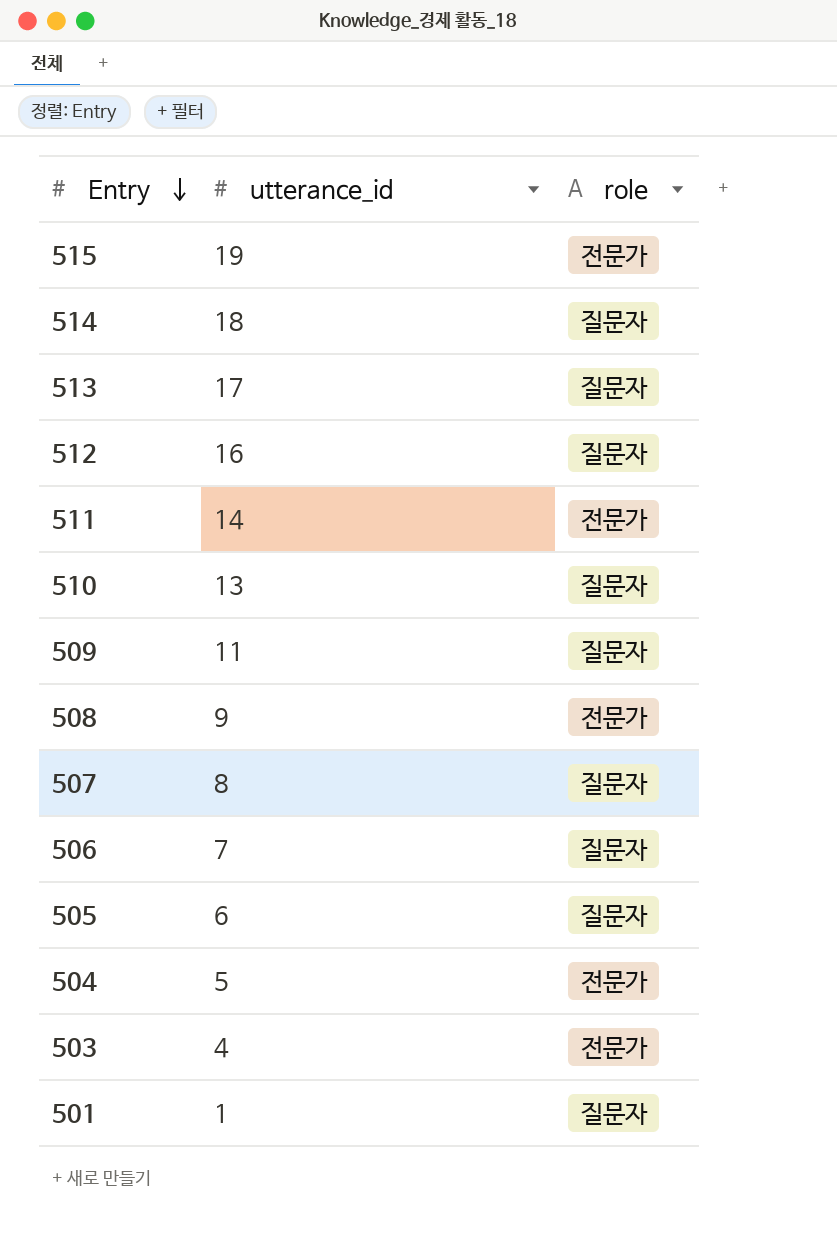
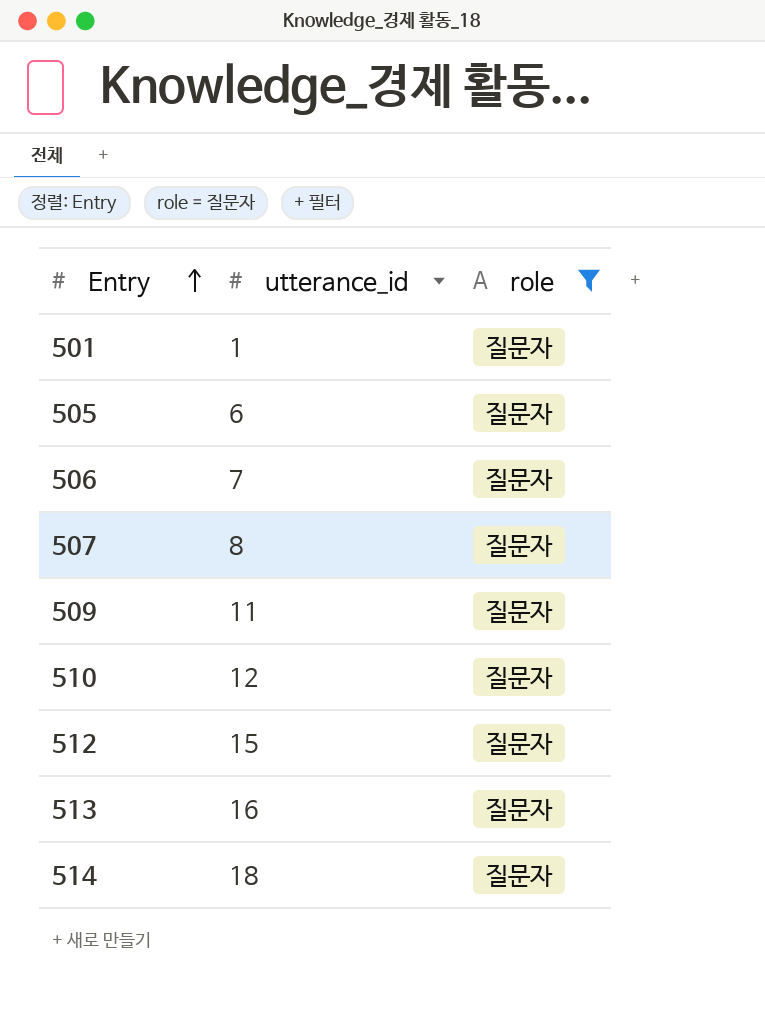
filter: none -> role = 질문자
row order: Entry descending -> Entry ascending
510 | utterance_id: 13 -> 12
512 | utterance_id: 16 -> 15
513 | utterance_id: 17 -> 16

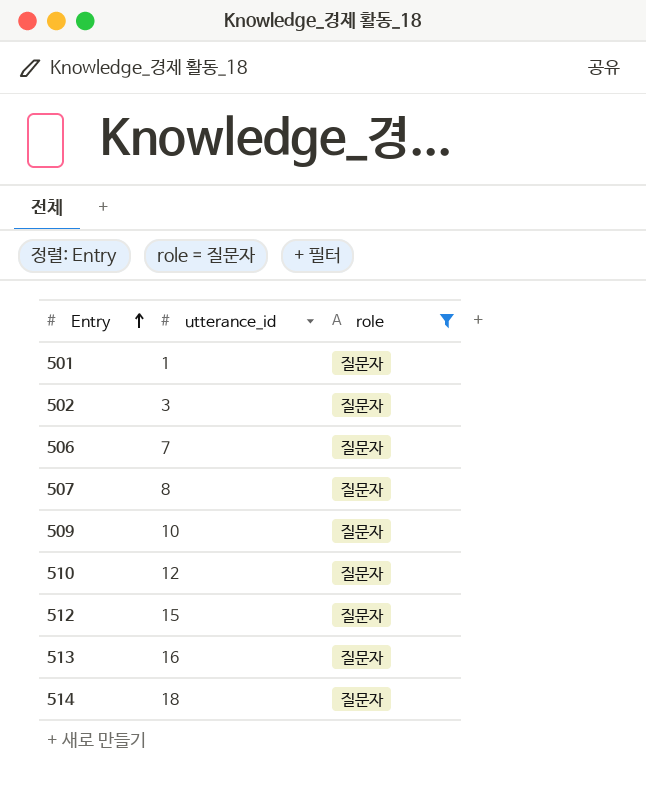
row 505: 6 | 질문자 -> none
row 502: none -> 3 | 질문자
509 | utterance_id: 11 -> 10

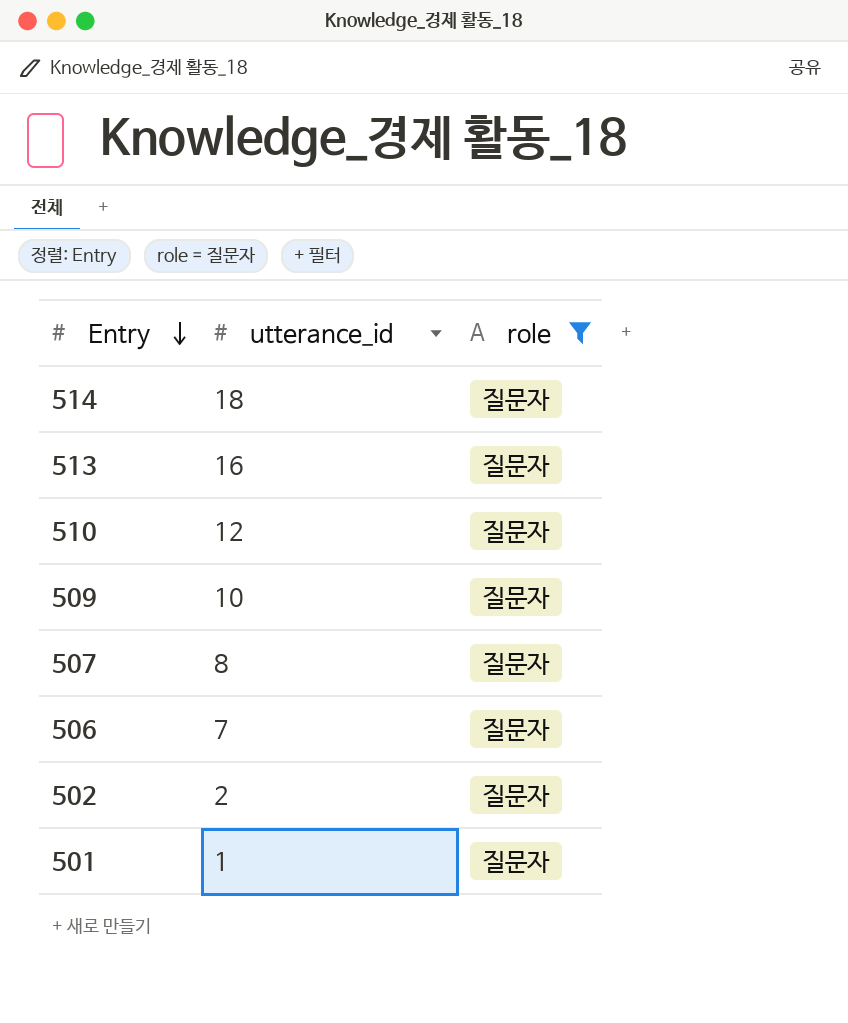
row order: Entry ascending -> Entry descending
row 512: 15 | 질문자 -> none
502 | utterance_id: 3 -> 2

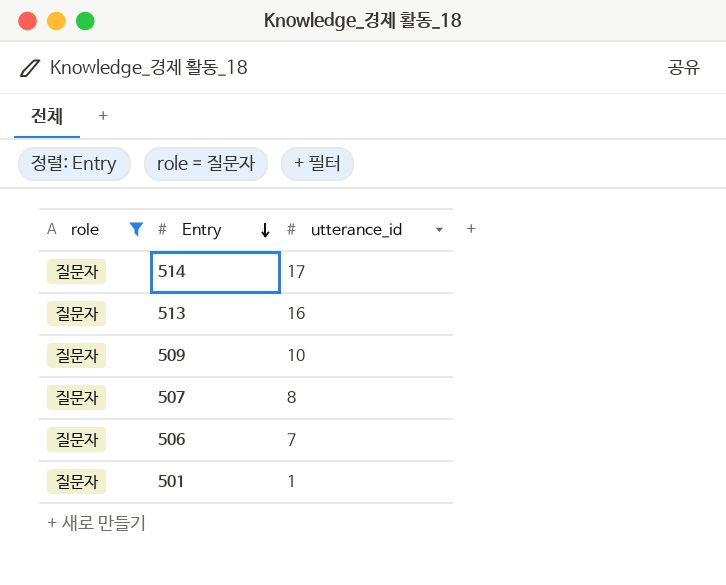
column role | position: 3 -> 1
row 510: 12 | 질문자 -> none
row 502: 2 | 질문자 -> none
514 | utterance_id: 18 -> 17

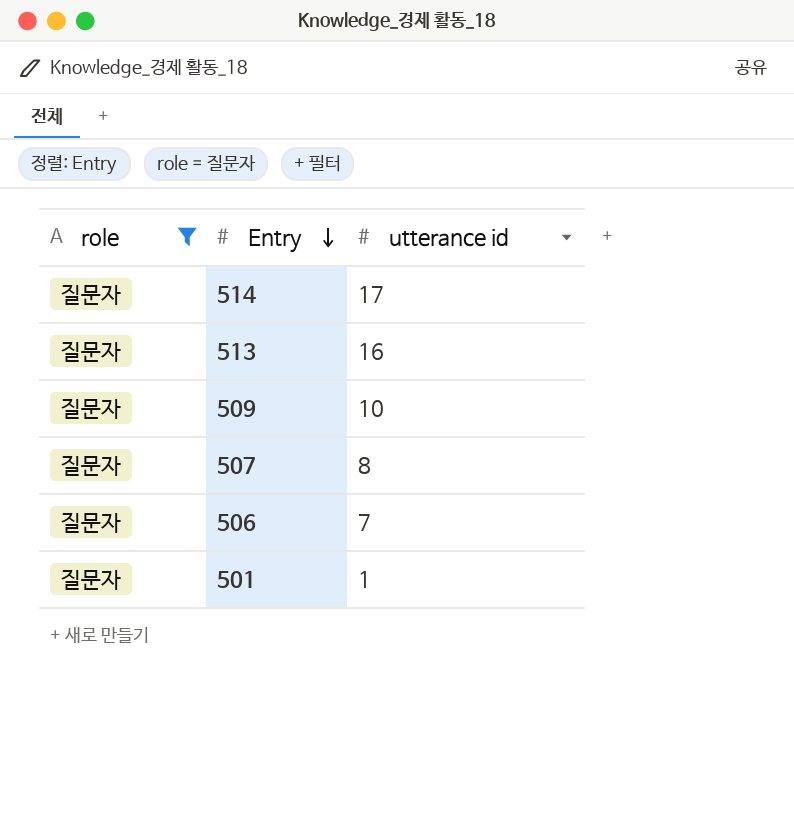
column name: utterance_id -> utterance id

